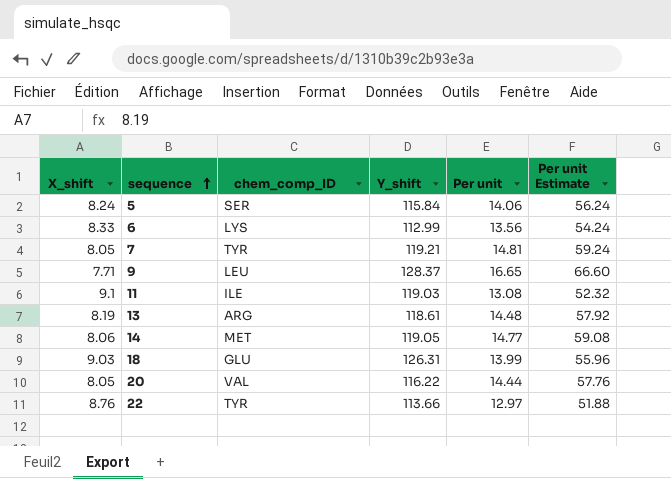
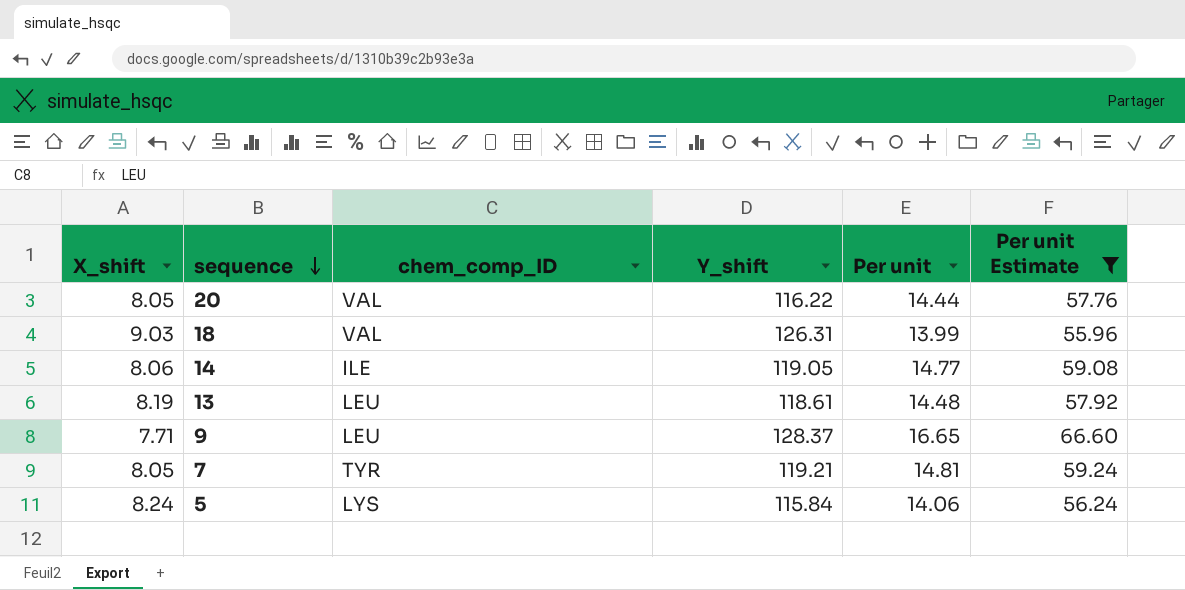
filter: none -> Per unit Estimate >= 55.96
row order: sequence ascending -> sequence descending
18 | chem_comp_ID: GLU -> VAL
14 | chem_comp_ID: MET -> ILE
13 | chem_comp_ID: ARG -> LEU
5 | chem_comp_ID: SER -> LYS

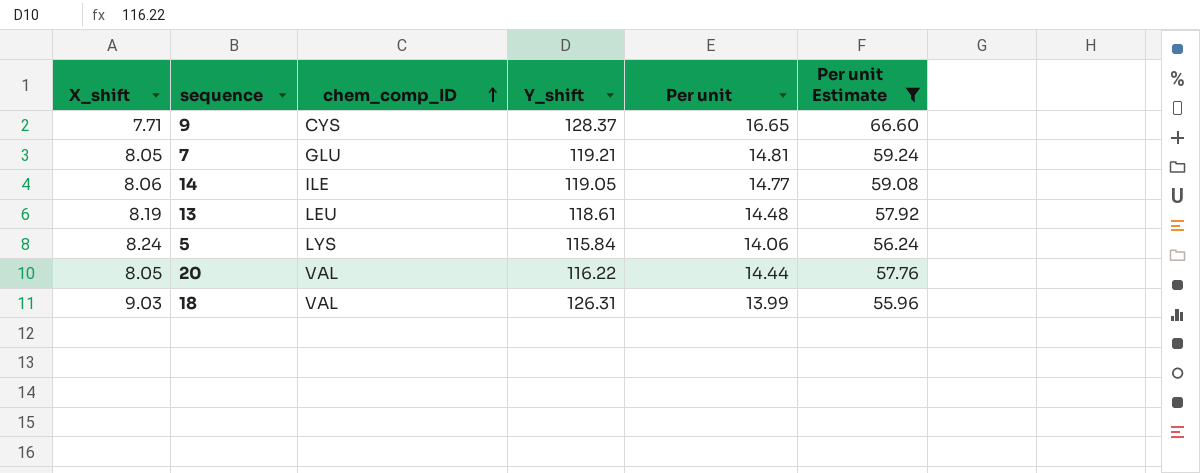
row order: sequence descending -> chem_comp_ID ascending
9 | chem_comp_ID: LEU -> CYS
7 | chem_comp_ID: TYR -> GLU

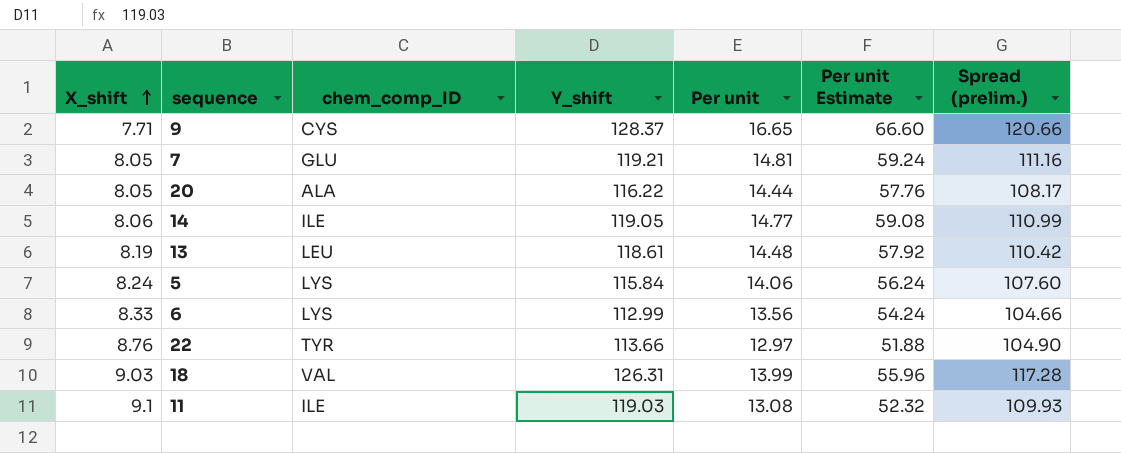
filter: Per unit Estimate >= 55.96 -> none
row order: chem_comp_ID ascending -> X_shift ascending
column Spread (prelim.) | formula: none -> [Y_shift] - [X_shift]
20 | chem_comp_ID: VAL -> ALA

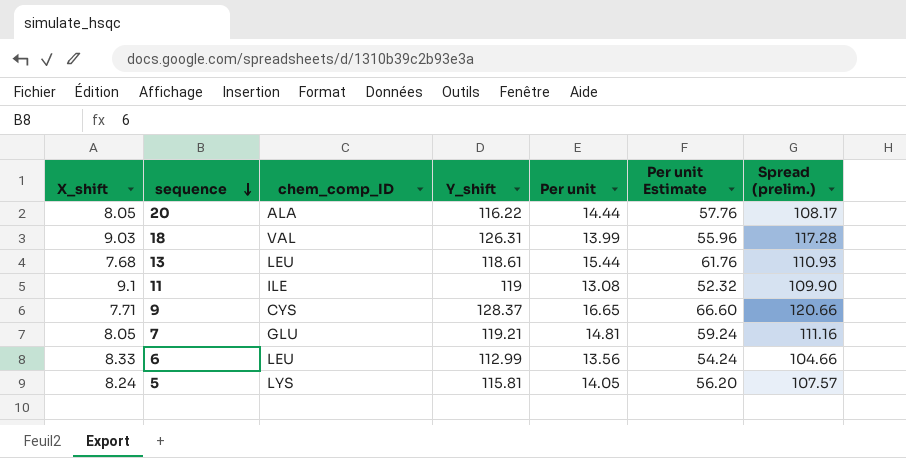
row order: X_shift ascending -> sequence descending
row 14: 8.06 | ILE | 119.05 | 14.77 | 59.08 | 110.99 -> none
row 22: 8.76 | TYR | 113.66 | 12.97 | 51.88 | 104.90 -> none
13 | X_shift: 8.19 -> 7.68
13 | Per unit: 14.48 -> 15.44
13 | Per unit Estimate: 57.92 -> 61.76
13 | Spread (prelim.): 110.42 -> 110.93
11 | Y_shift: 119.03 -> 119
11 | Spread (prelim.): 109.93 -> 109.90
6 | chem_comp_ID: LYS -> LEU
5 | Y_shift: 115.84 -> 115.81
5 | Per unit: 14.06 -> 14.05
5 | Per unit Estimate: 56.24 -> 56.20
5 | Spread (prelim.): 107.60 -> 107.57

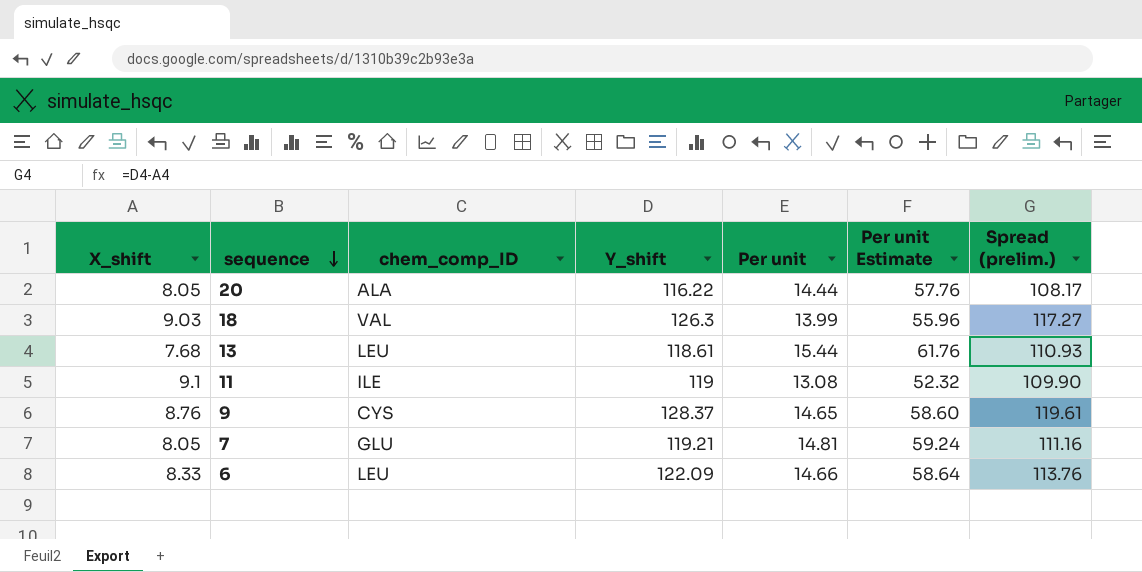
row 5: 8.24 | LYS | 115.81 | 14.05 | 56.20 | 107.57 -> none
18 | Y_shift: 126.31 -> 126.3
18 | Spread (prelim.): 117.28 -> 117.27
9 | X_shift: 7.71 -> 8.76
9 | Per unit: 16.65 -> 14.65
9 | Per unit Estimate: 66.60 -> 58.60
9 | Spread (prelim.): 120.66 -> 119.61
6 | Y_shift: 112.99 -> 122.09
6 | Per unit: 13.56 -> 14.66
6 | Per unit Estimate: 54.24 -> 58.64
6 | Spread (prelim.): 104.66 -> 113.76

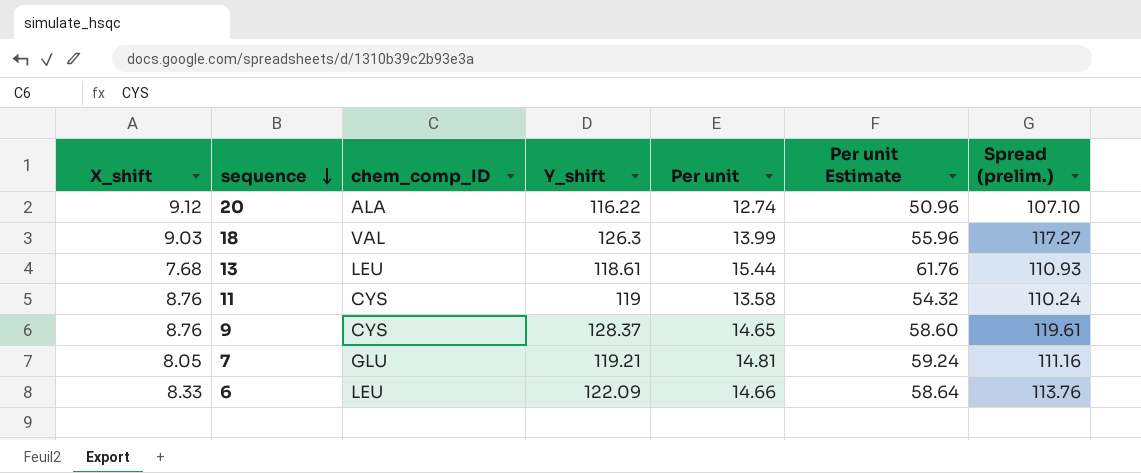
20 | X_shift: 8.05 -> 9.12
20 | Per unit: 14.44 -> 12.74
20 | Per unit Estimate: 57.76 -> 50.96
20 | Spread (prelim.): 108.17 -> 107.10
11 | X_shift: 9.1 -> 8.76
11 | chem_comp_ID: ILE -> CYS
11 | Per unit: 13.08 -> 13.58
11 | Per unit Estimate: 52.32 -> 54.32
11 | Spread (prelim.): 109.90 -> 110.24

